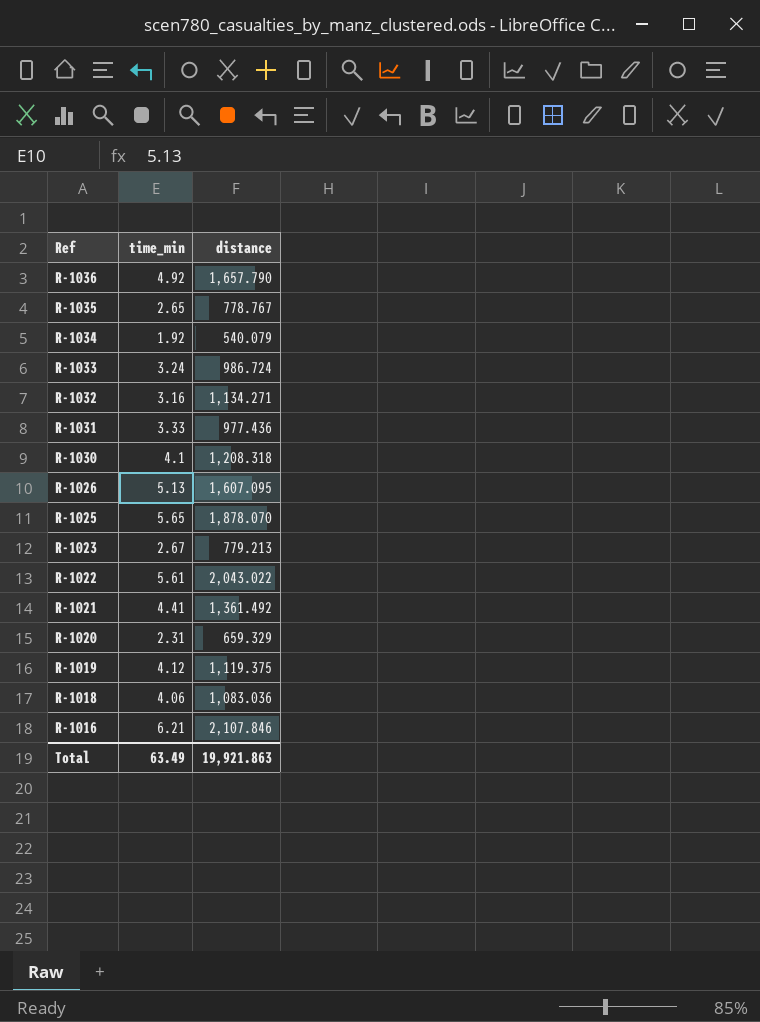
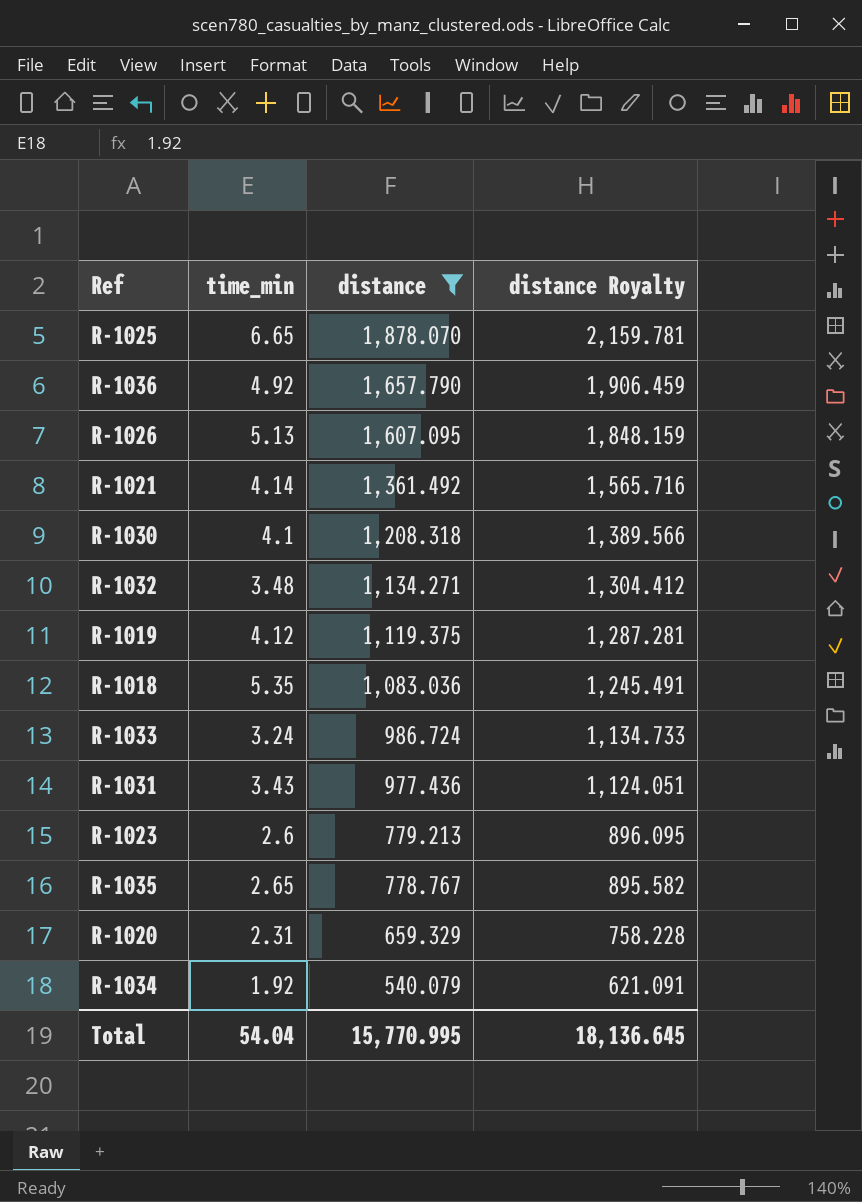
filter: none -> distance <= 1,878.070
row order: Ref descending -> distance descending
column distance Royalty | formula: none -> [distance] * 1.15
R-1025 | time_min: 5.65 -> 6.65
R-1021 | time_min: 4.41 -> 4.14
R-1032 | time_min: 3.16 -> 3.48
R-1018 | time_min: 4.06 -> 5.35
R-1031 | time_min: 3.33 -> 3.43
R-1023 | time_min: 2.67 -> 2.6
Total | time_min: 63.49 -> 54.04
Total | distance: 19,921.863 -> 15,770.995

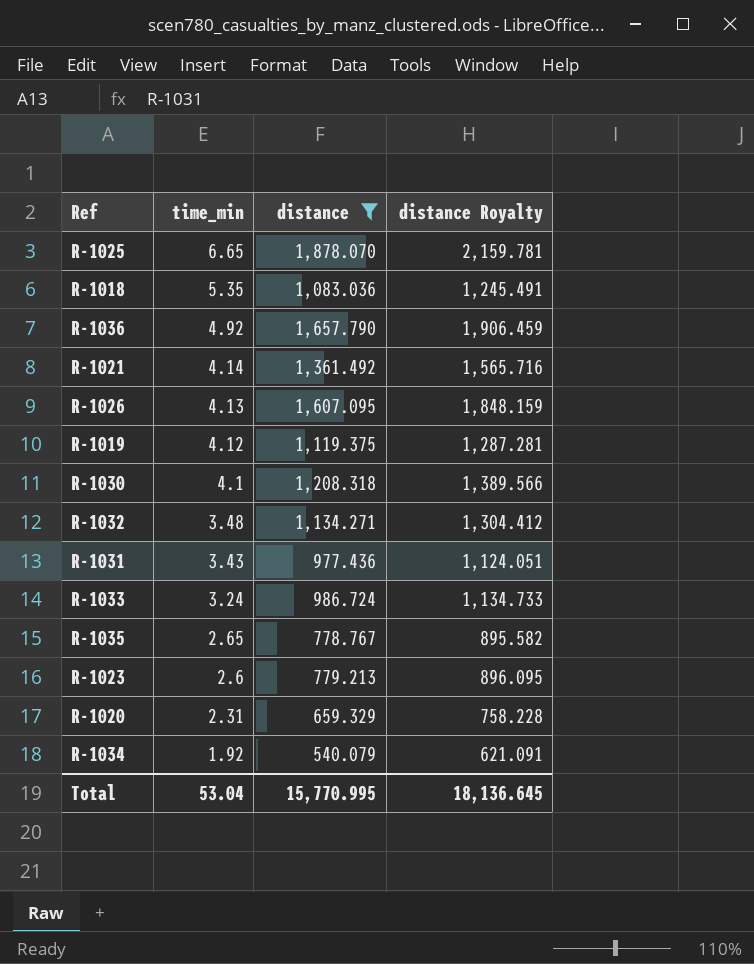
row order: distance descending -> time_min descending
R-1026 | time_min: 5.13 -> 4.13
Total | time_min: 54.04 -> 53.04

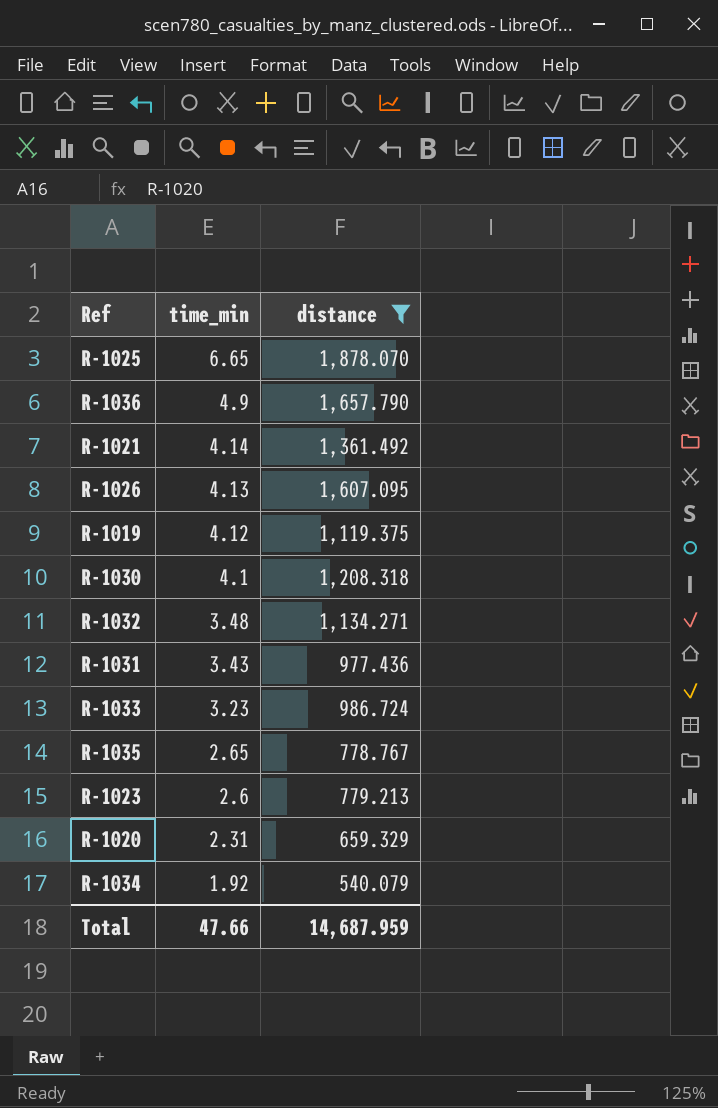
column distance Royalty | formula: [distance] * 1.15 -> none
row R-1018: 5.35 | 1,083.036 | 1,245.491 -> none
R-1036 | time_min: 4.92 -> 4.9
R-1033 | time_min: 3.24 -> 3.23
Total | time_min: 53.04 -> 47.66
Total | distance: 15,770.995 -> 14,687.959

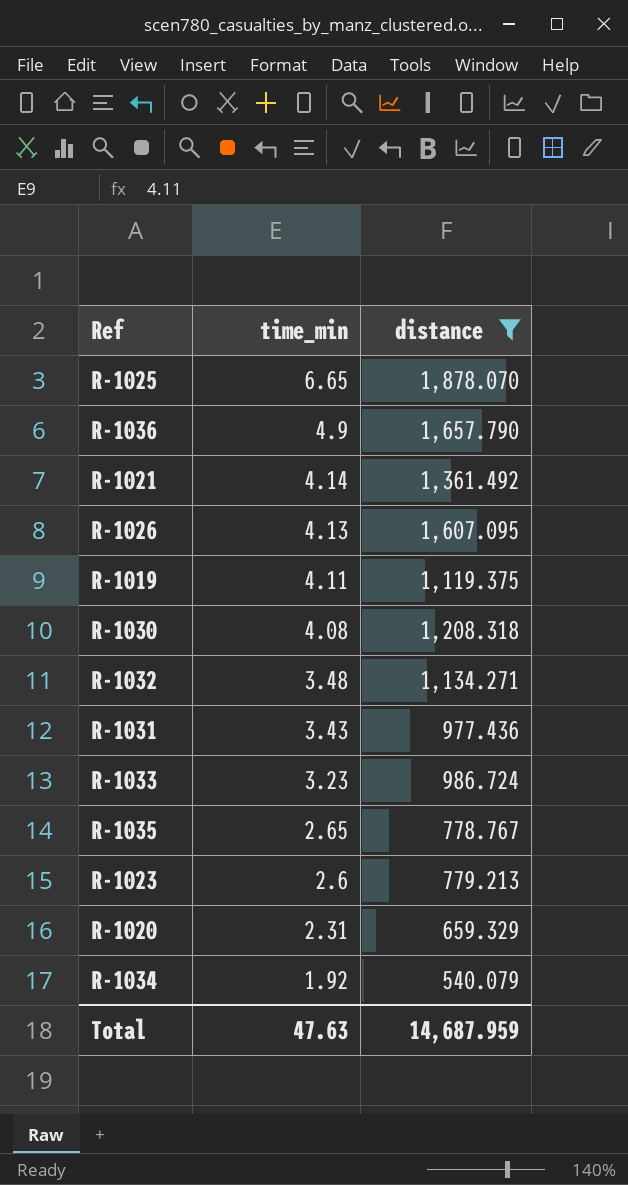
R-1019 | time_min: 4.12 -> 4.11
R-1030 | time_min: 4.1 -> 4.08
Total | time_min: 47.66 -> 47.63

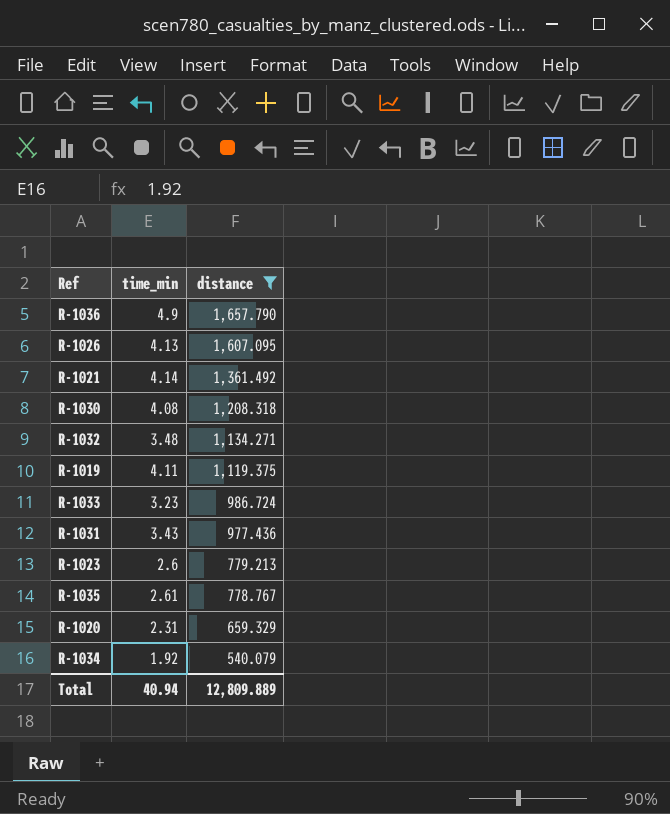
row order: time_min descending -> distance descending
row R-1025: 6.65 | 1,878.070 -> none
R-1035 | time_min: 2.65 -> 2.61
Total | time_min: 47.63 -> 40.94
Total | distance: 14,687.959 -> 12,809.889

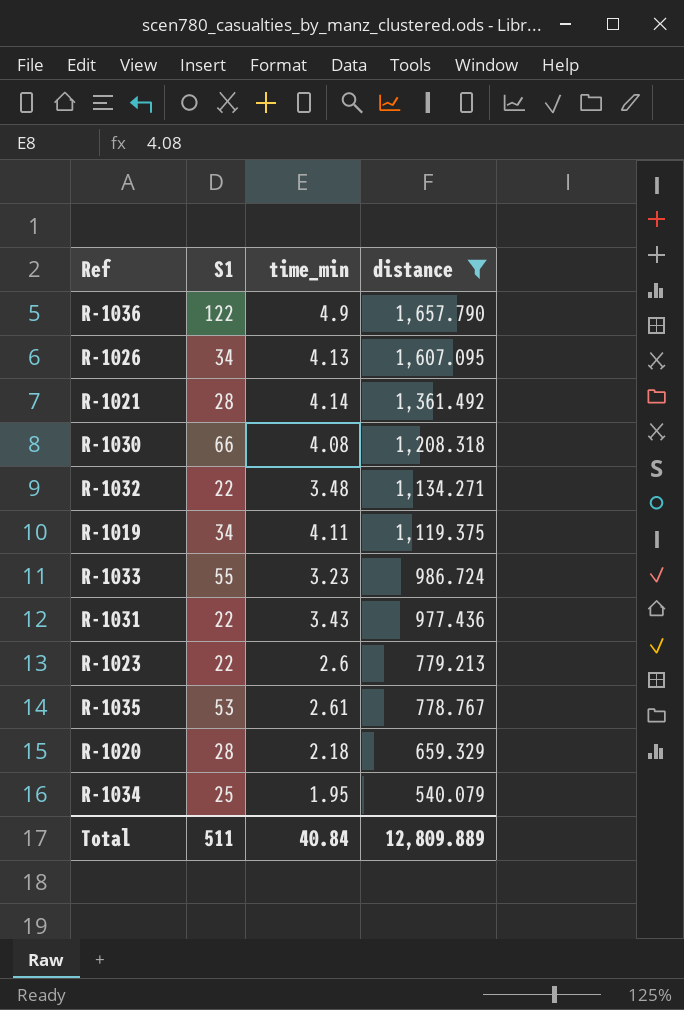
column S1 | position: none -> 2
R-1020 | time_min: 2.31 -> 2.18
R-1034 | time_min: 1.92 -> 1.95
Total | time_min: 40.94 -> 40.84

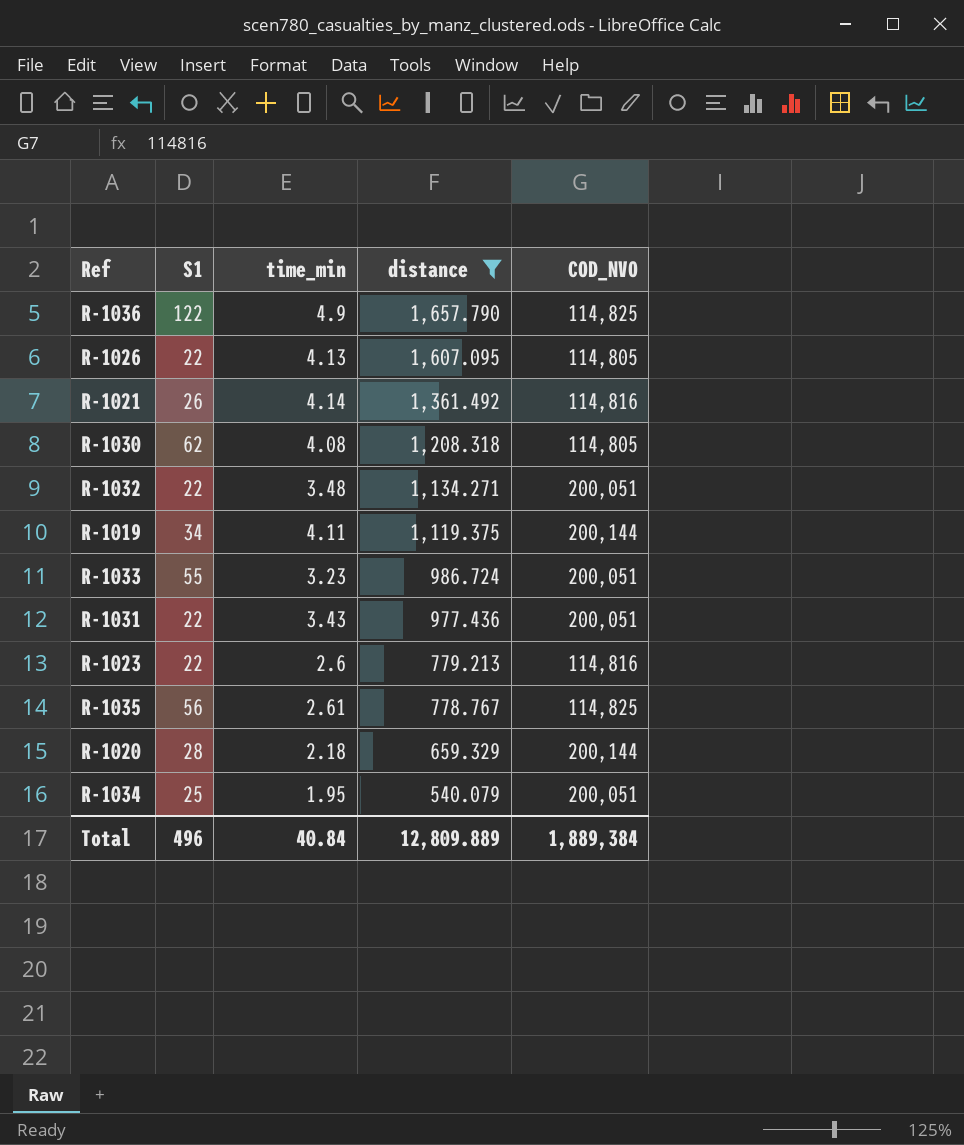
column COD_NVO | position: none -> 5
R-1026 | S1: 34 -> 22
R-1021 | S1: 28 -> 26
R-1030 | S1: 66 -> 62
R-1035 | S1: 53 -> 56
Total | S1: 511 -> 496

